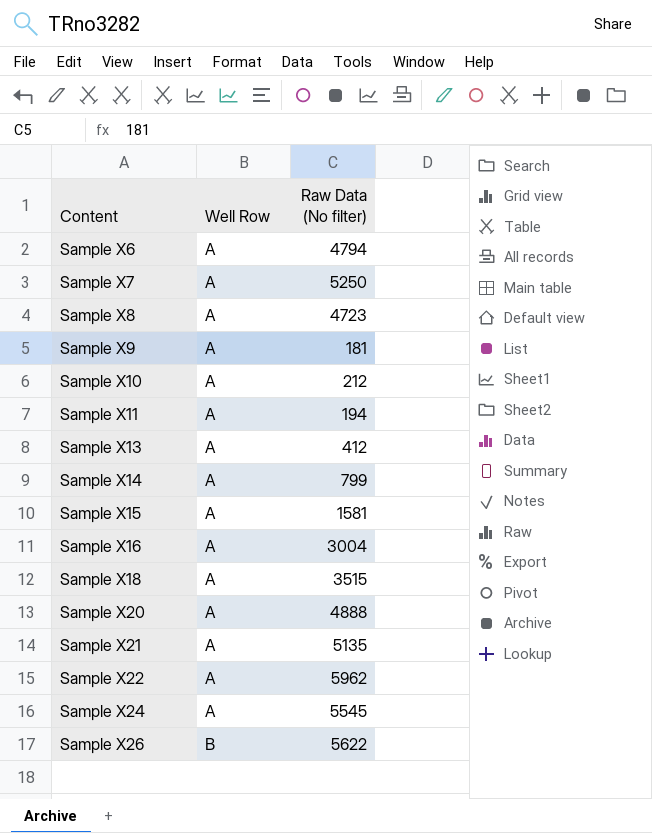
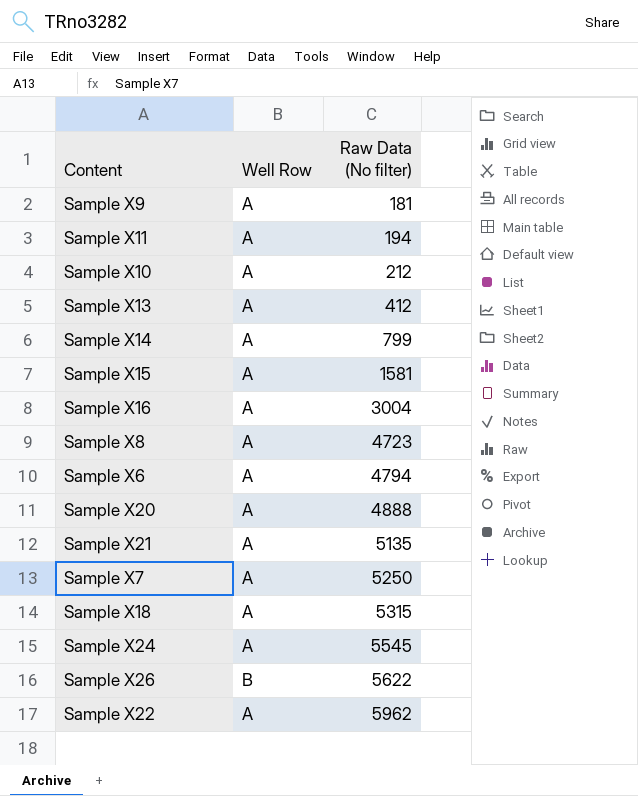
row order: Content ascending -> Raw Data (No filter) ascending
Sample X18 | Raw Data (No filter): 3515 -> 5315

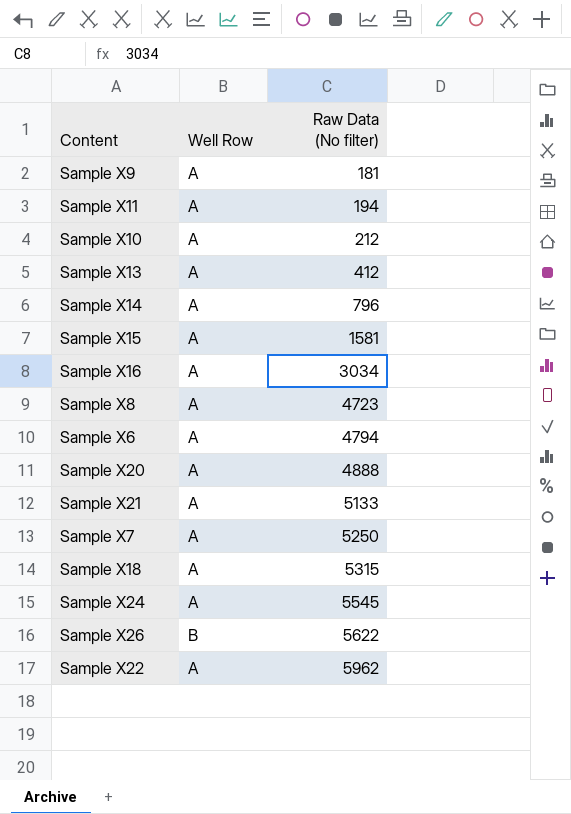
Sample X14 | Raw Data (No filter): 799 -> 796
Sample X16 | Raw Data (No filter): 3004 -> 3034
Sample X21 | Raw Data (No filter): 5135 -> 5133

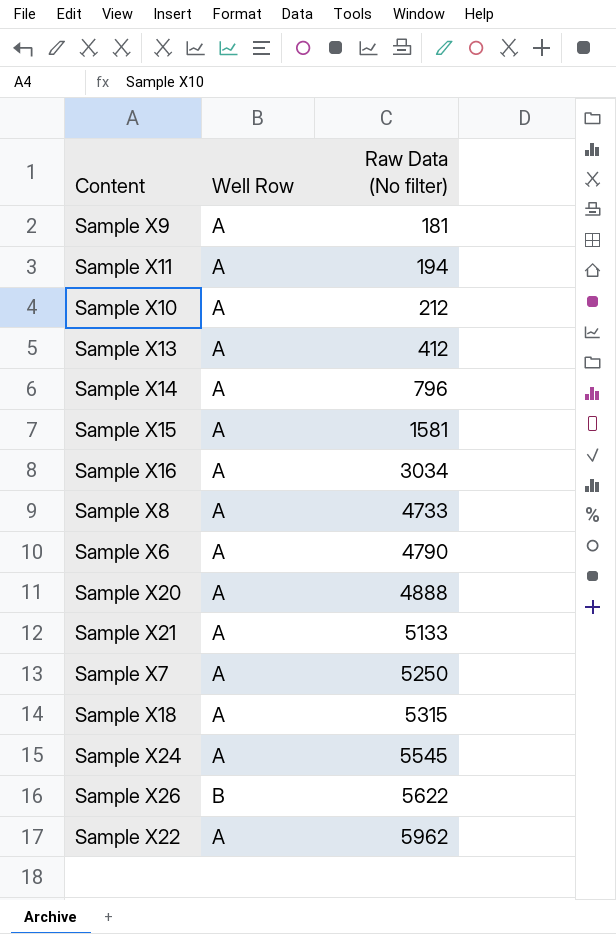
Sample X8 | Raw Data (No filter): 4723 -> 4733
Sample X6 | Raw Data (No filter): 4794 -> 4790

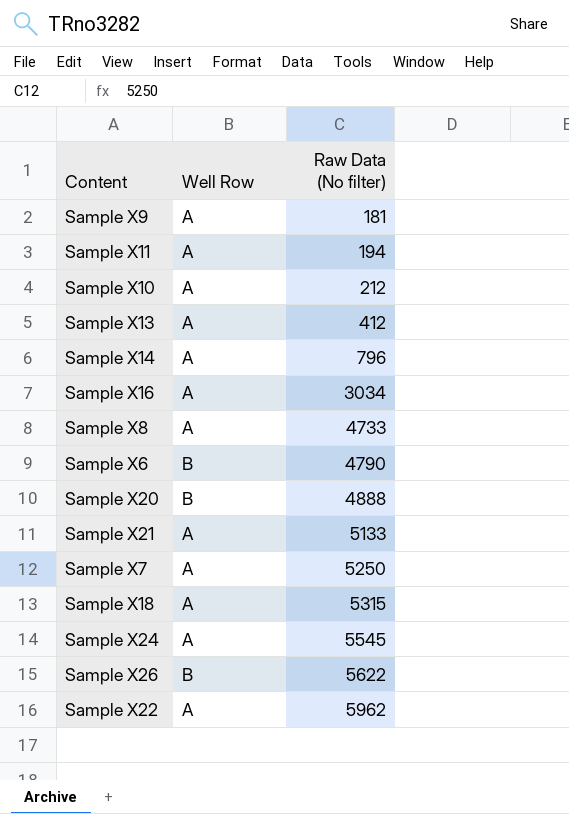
row Sample X15: A | 1581 -> none
Sample X6 | Well Row: A -> B
Sample X20 | Well Row: A -> B

